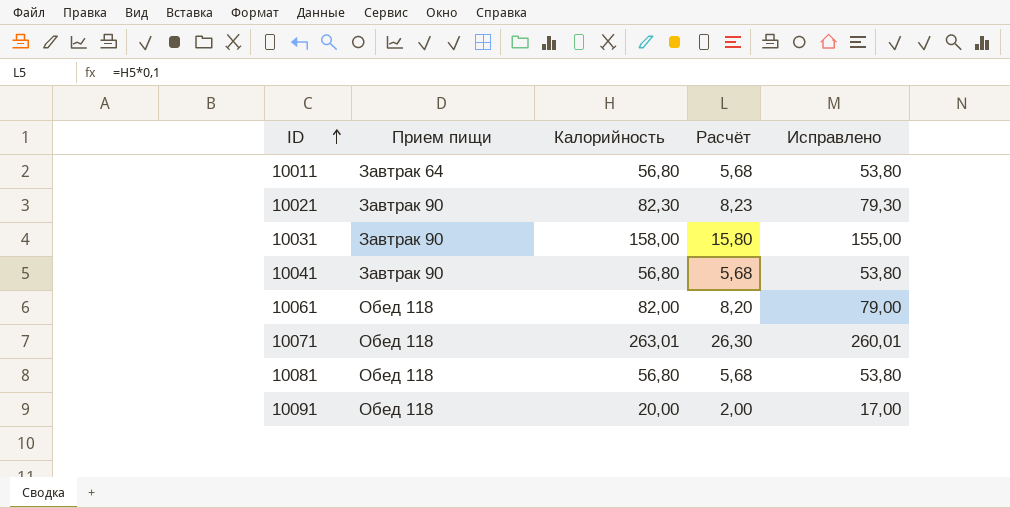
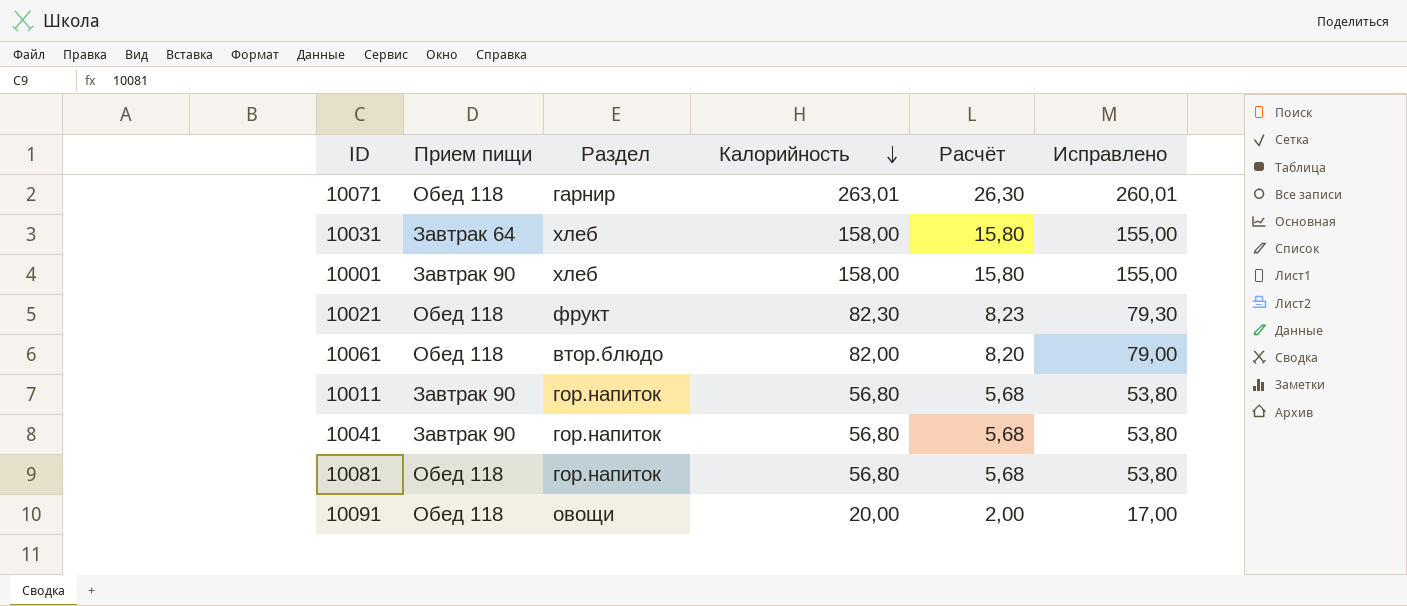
row order: ID ascending -> Калорийность descending
column Раздел | position: none -> 3
10031 | Прием пищи: Завтрак 90 -> Завтрак 64
row 10001: none -> Завтрак 90 | хлеб | 158,00 | 15,80 | 155,00
10021 | Прием пищи: Завтрак 90 -> Обед 118
10011 | Прием пищи: Завтрак 64 -> Завтрак 90

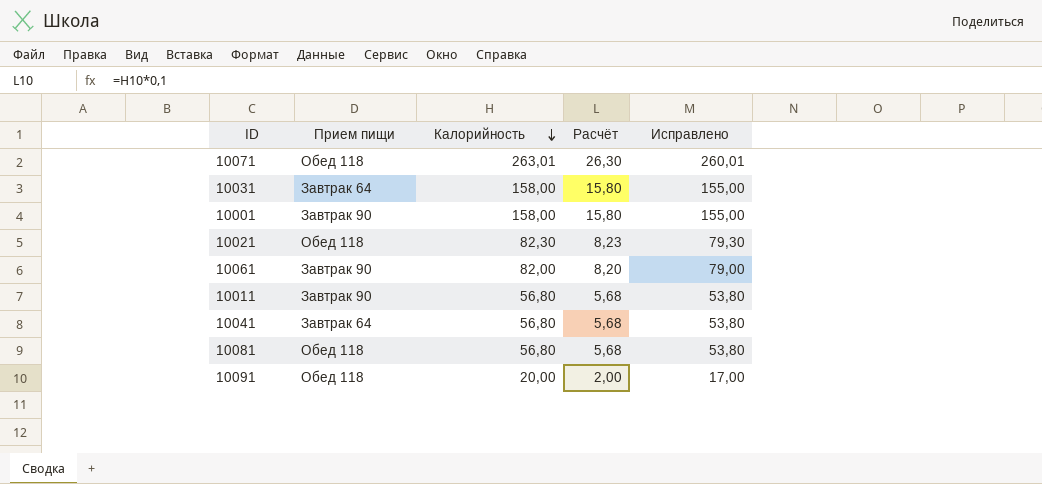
column Раздел | position: 3 -> none
10061 | Прием пищи: Обед 118 -> Завтрак 90
10041 | Прием пищи: Завтрак 90 -> Завтрак 64

